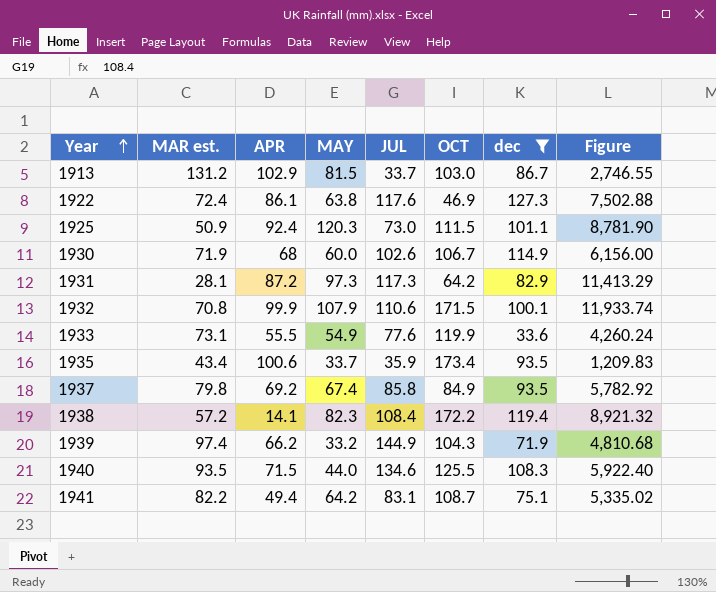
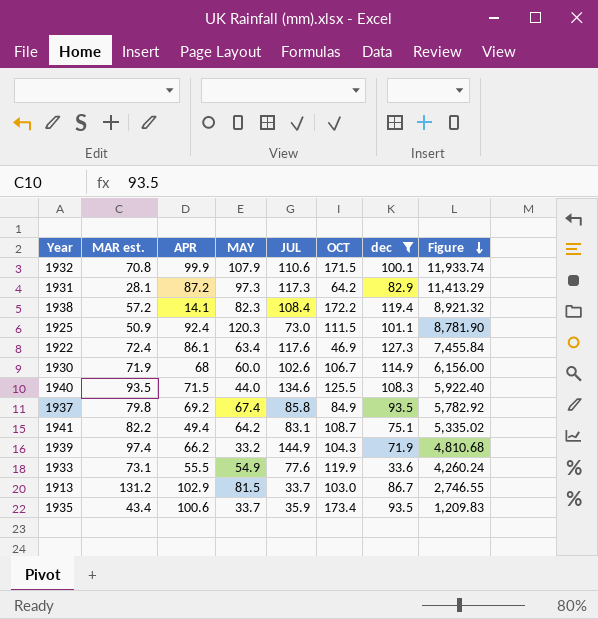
row order: Year ascending -> Figure descending
1922 | MAY: 63.8 -> 63.4
1922 | Figure: 7,502.88 -> 7,455.84

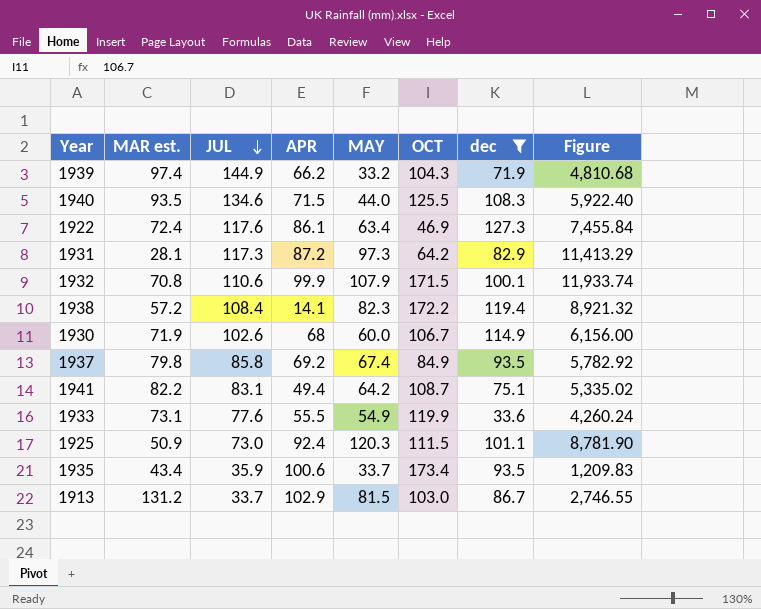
row order: Figure descending -> JUL descending
column JUL | position: 5 -> 3

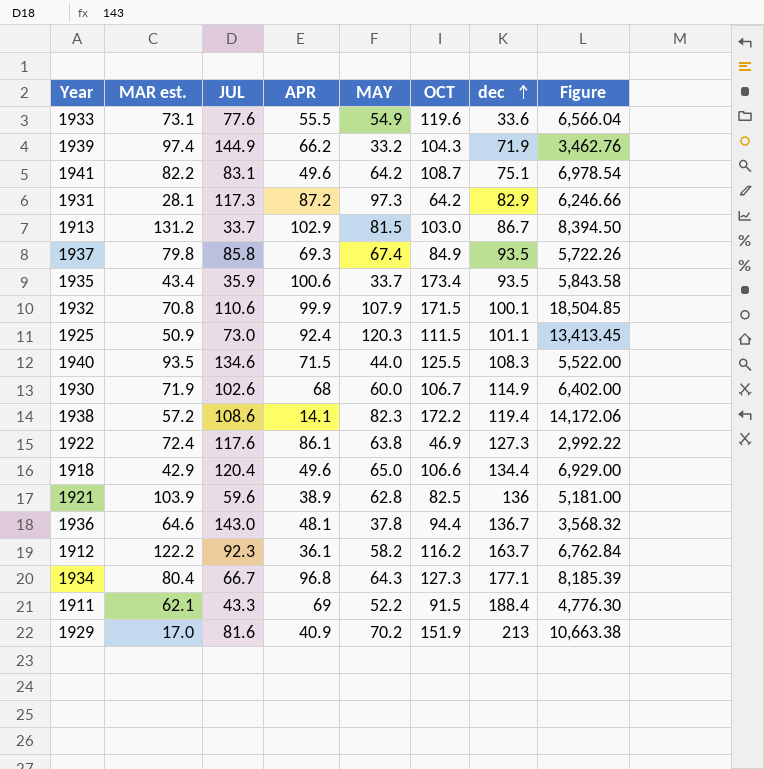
filter: dec <= 127.3 -> none
row order: JUL descending -> dec ascending
column Figure | formula: [JUL] * [MAY] -> [MAY] * [OCT]
1933 | OCT: 119.9 -> 119.6
1941 | APR: 49.4 -> 49.6
1937 | APR: 69.2 -> 69.3
1938 | JUL: 108.4 -> 108.6
1922 | MAY: 63.4 -> 63.8

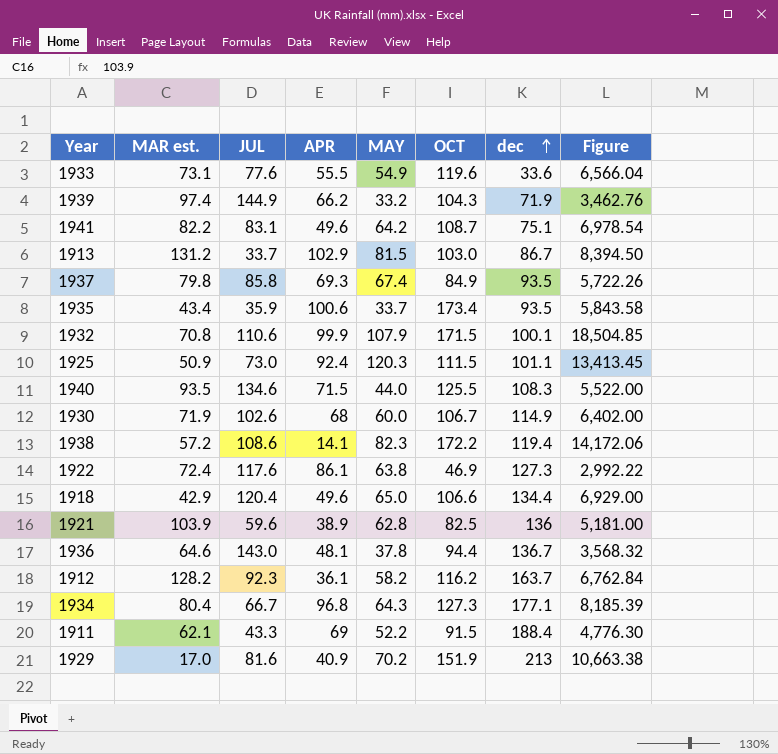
row 1931: 28.1 | 117.3 | 87.2 | 97.3 | 64.2 | 82.9 | 6,246.66 -> none
1912 | MAR est.: 122.2 -> 128.2

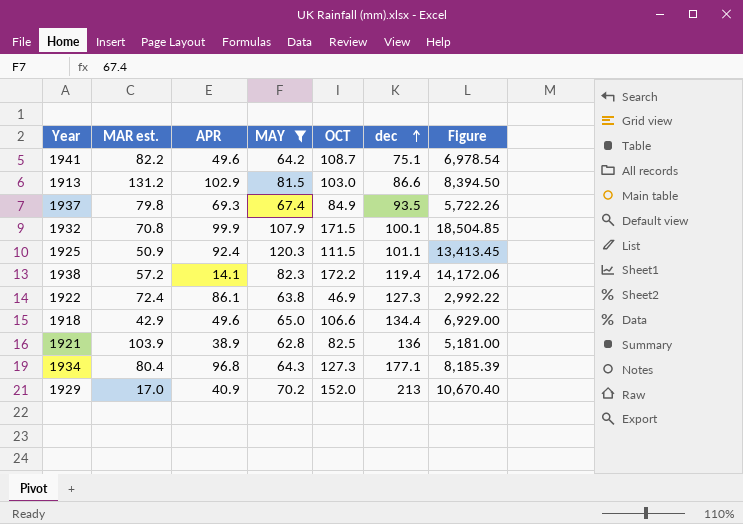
filter: none -> MAY >= 62.8
column JUL | position: 3 -> none
1913 | dec: 86.7 -> 86.6
1929 | OCT: 151.9 -> 152.0
1929 | Figure: 10,663.38 -> 10,670.40

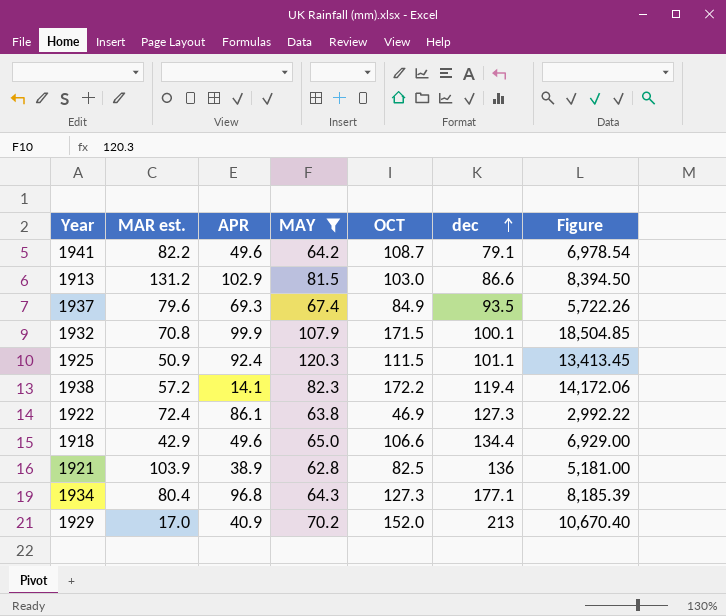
1941 | dec: 75.1 -> 79.1
1937 | MAR est.: 79.8 -> 79.6

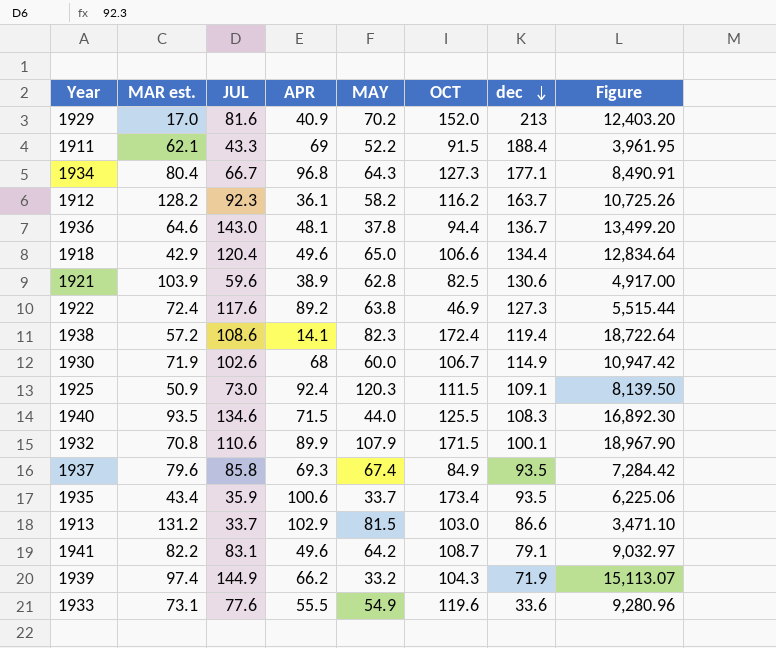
filter: MAY >= 62.8 -> none
row order: dec ascending -> dec descending
column JUL | position: none -> 3
column Figure | formula: [MAY] * [OCT] -> [JUL] * [OCT]
1921 | dec: 136 -> 130.6
1922 | APR: 86.1 -> 89.2
1938 | OCT: 172.2 -> 172.4
1925 | dec: 101.1 -> 109.1
1932 | APR: 99.9 -> 89.9

